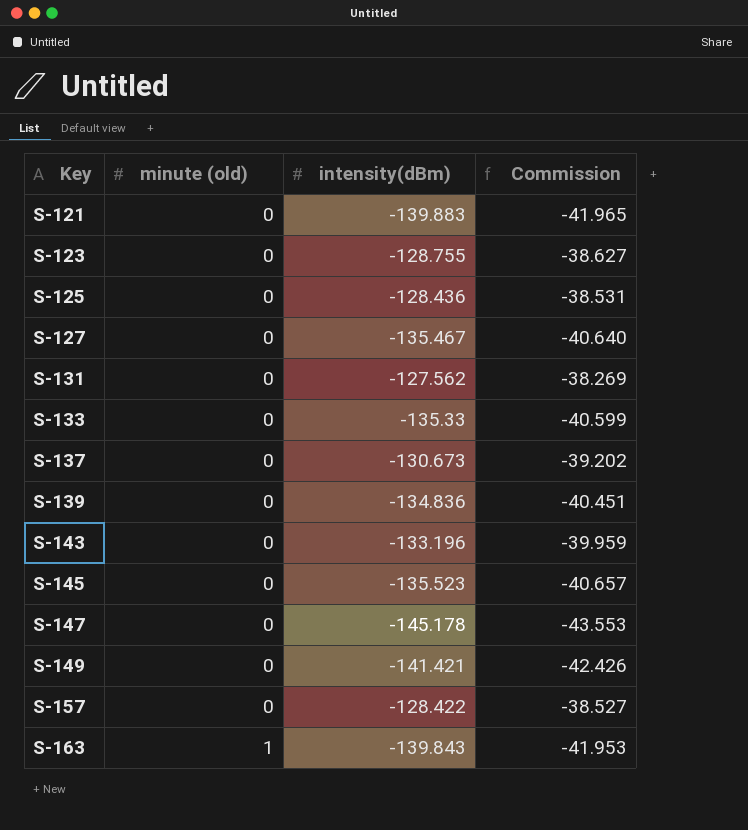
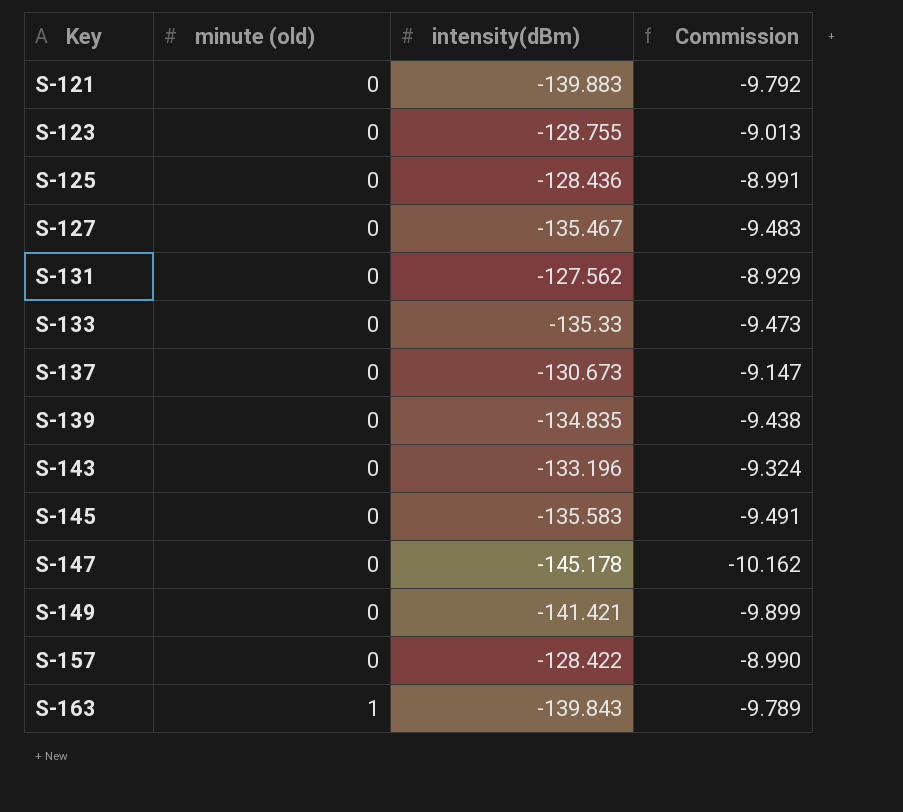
column Commission | formula: [intensity(dBm)] * 0.3 -> [intensity(dBm)] * 0.07
S-139 | intensity(dBm): -134.836 -> -134.835
S-145 | intensity(dBm): -135.523 -> -135.583

